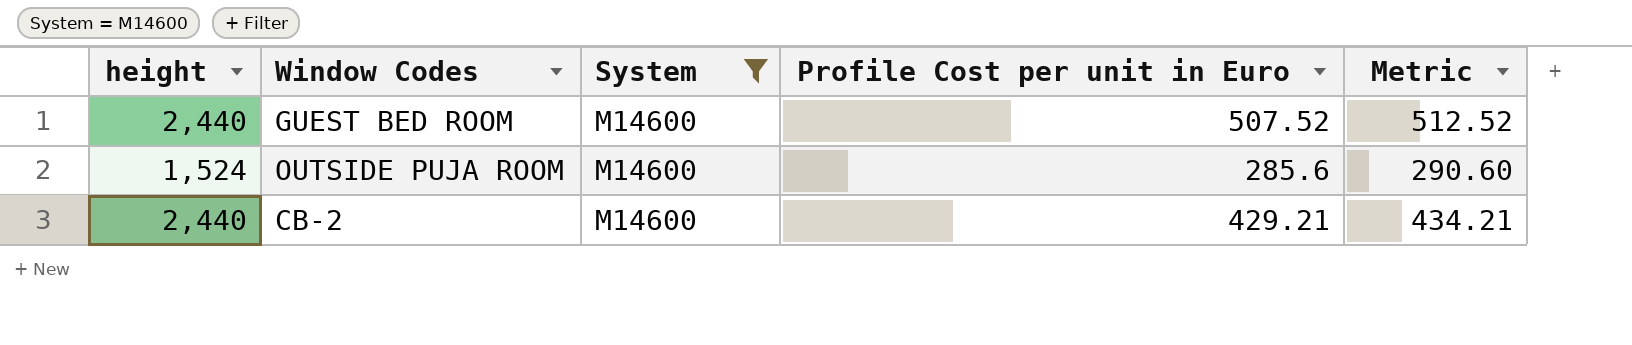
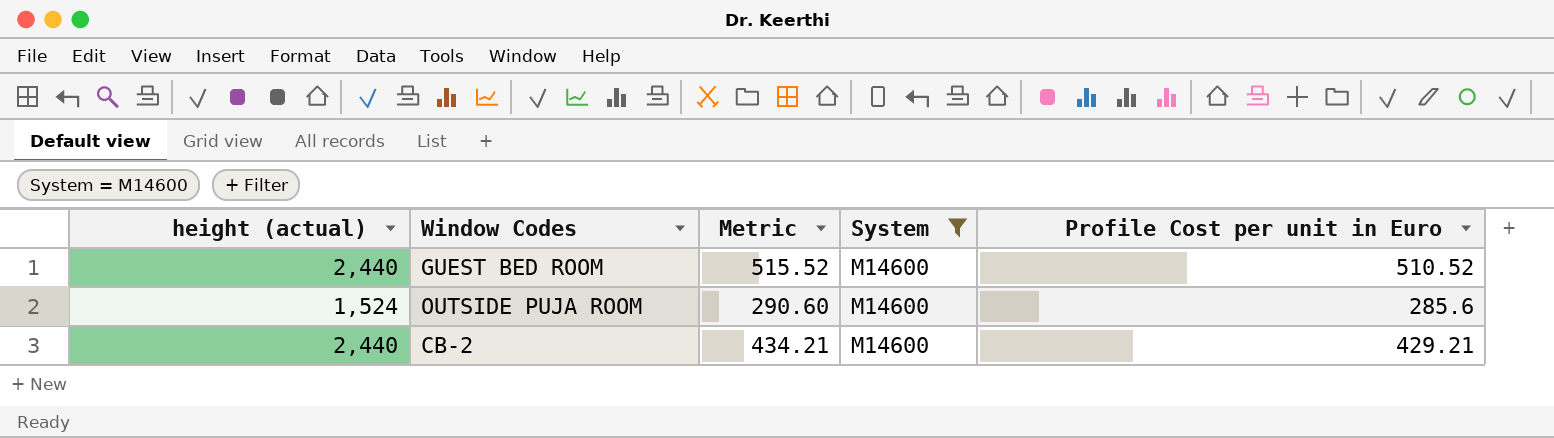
column name: height -> height (actual)
column Metric | position: 5 -> 3
GUEST BED ROOM | Metric: 512.52 -> 515.52
GUEST BED ROOM | Profile Cost per unit in Euro: 507.52 -> 510.52

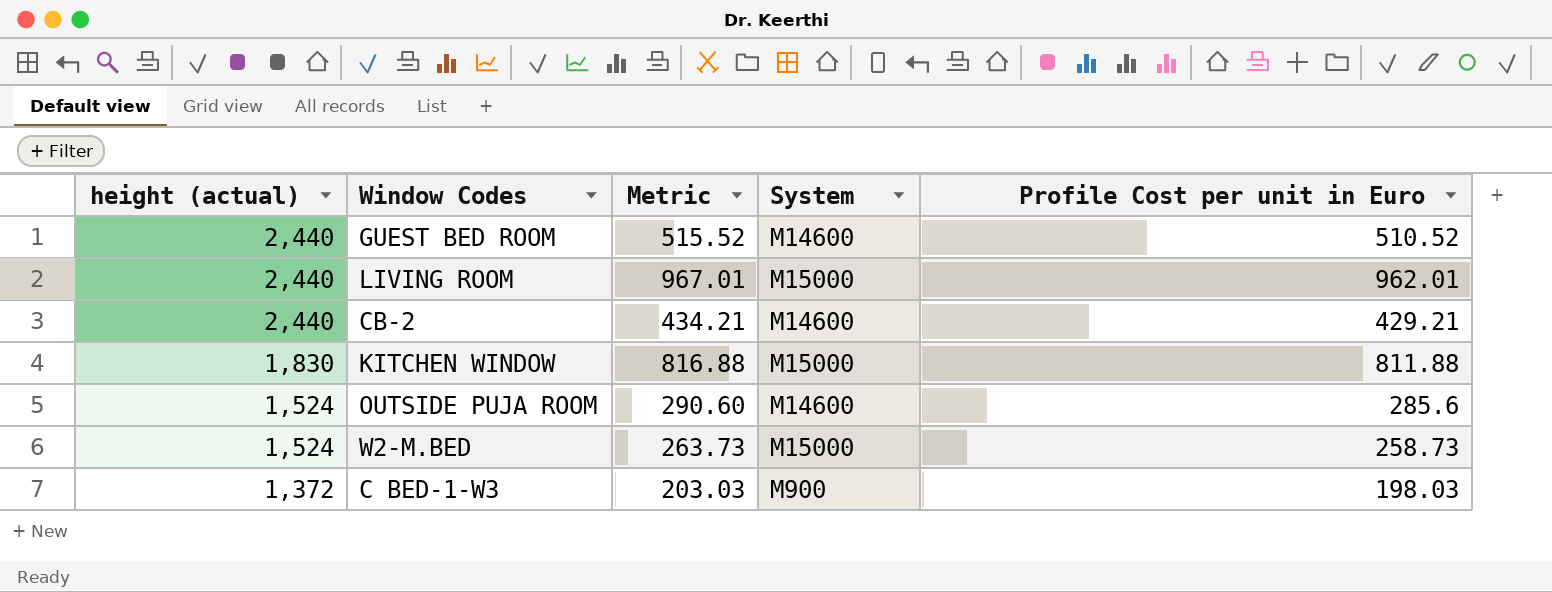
filter: System = M14600 -> none
row order: none -> height (actual) descending

